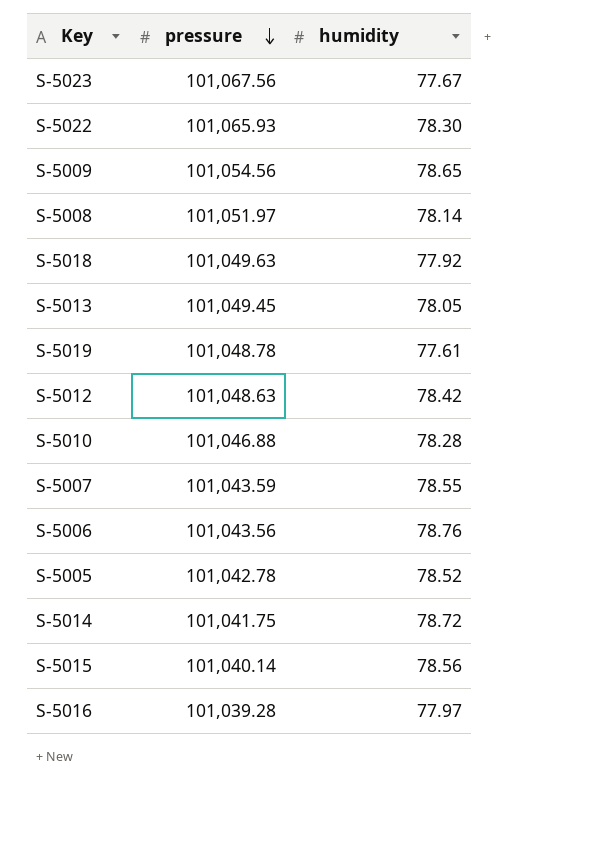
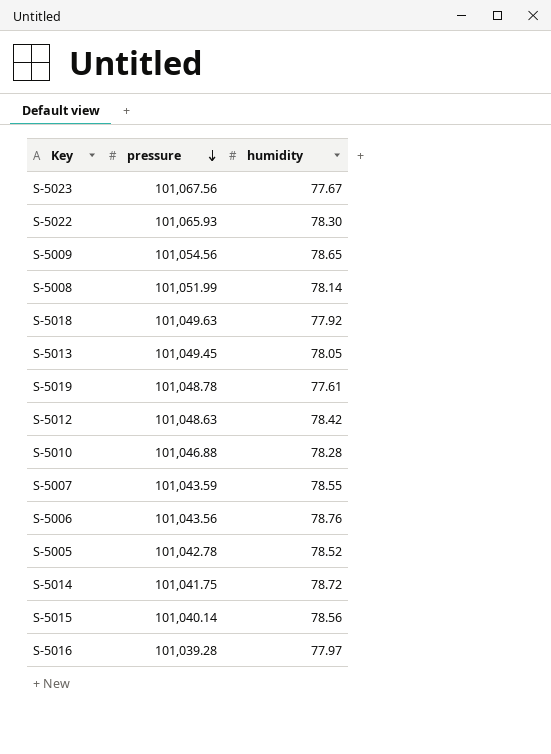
S-5008 | pressure: 101,051.97 -> 101,051.99

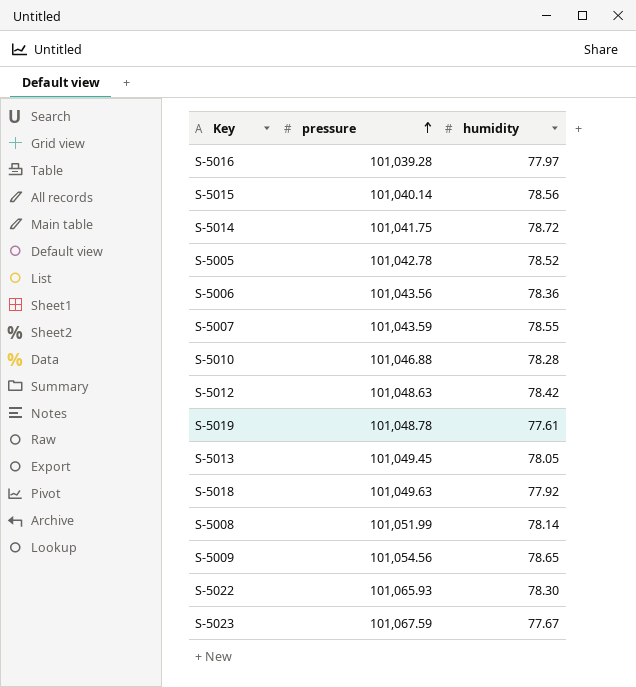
row order: pressure descending -> pressure ascending
S-5006 | humidity: 78.76 -> 78.36
S-5023 | pressure: 101,067.56 -> 101,067.59

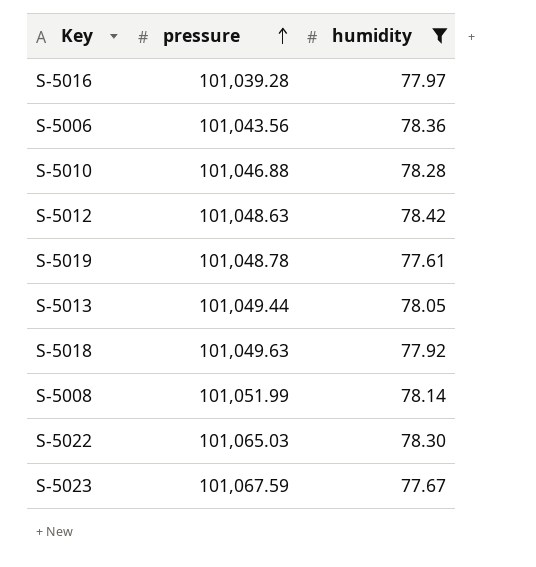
filter: none -> humidity <= 78.42
S-5013 | pressure: 101,049.45 -> 101,049.44
S-5022 | pressure: 101,065.93 -> 101,065.03

